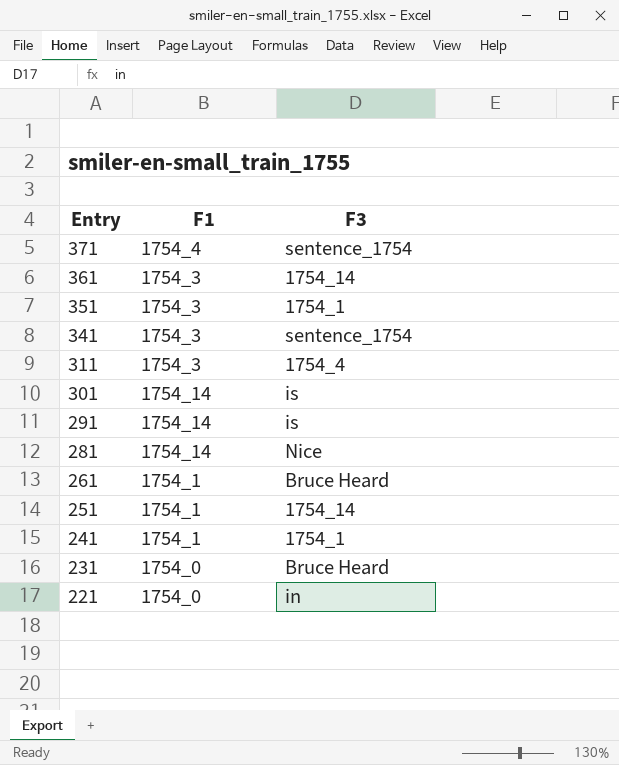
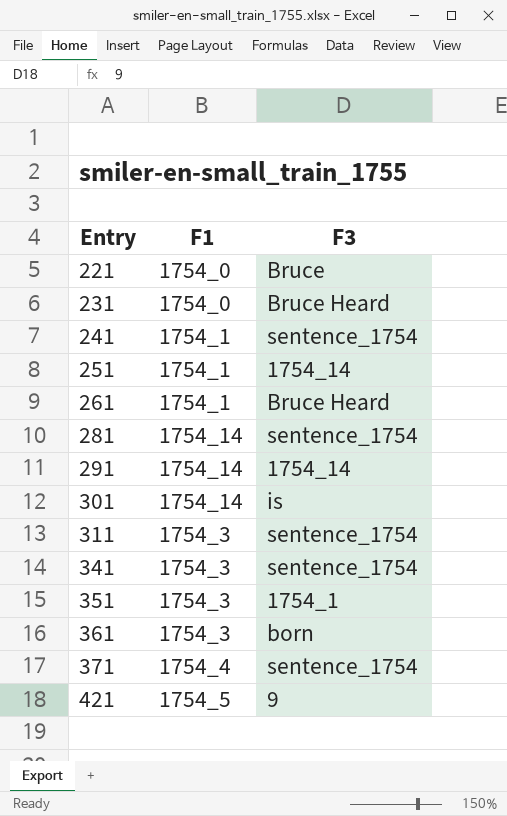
row order: Entry descending -> Entry ascending
221 | F3: in -> Bruce
241 | F3: 1754_1 -> sentence_1754
281 | F3: Nice -> sentence_1754
291 | F3: is -> 1754_14
311 | F3: 1754_4 -> sentence_1754
361 | F3: 1754_14 -> born
row 421: none -> 1754_5 | 9

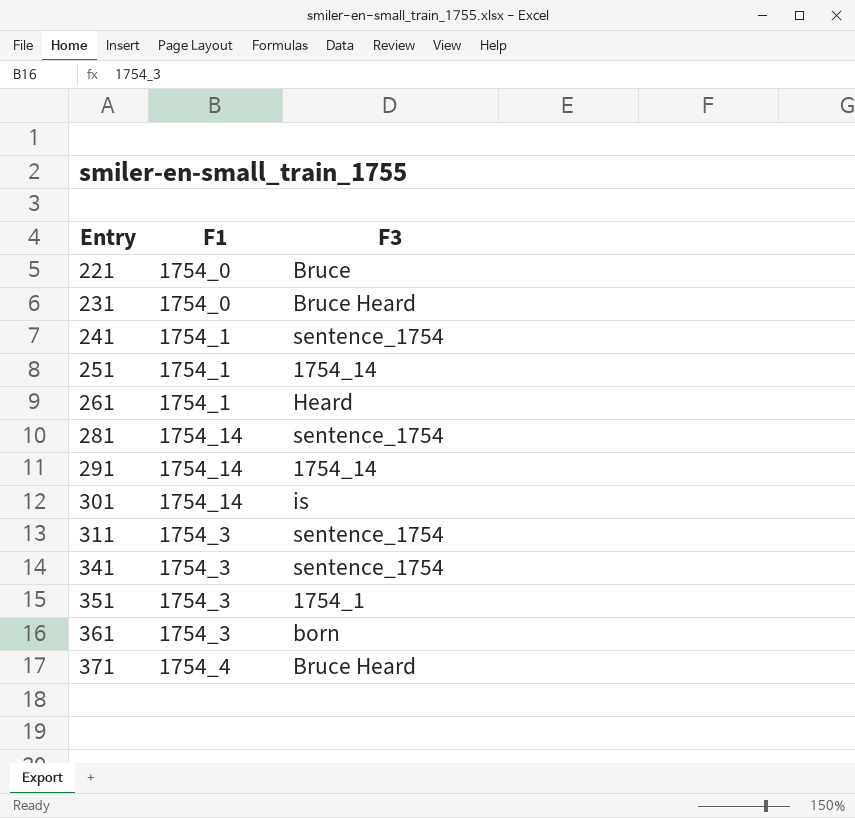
row 421: 1754_5 | 9 -> none
261 | F3: Bruce Heard -> Heard
371 | F3: sentence_1754 -> Bruce Heard

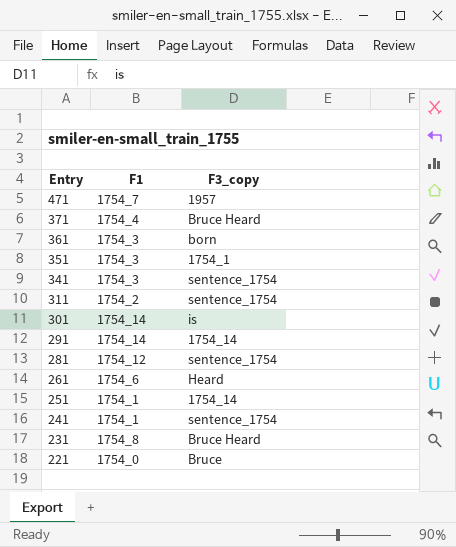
row order: Entry ascending -> Entry descending
column name: F3 -> F3_copy
row 471: none -> 1754_7 | 1957
311 | F1: 1754_3 -> 1754_2
281 | F1: 1754_14 -> 1754_12
261 | F1: 1754_1 -> 1754_6
231 | F1: 1754_0 -> 1754_8

